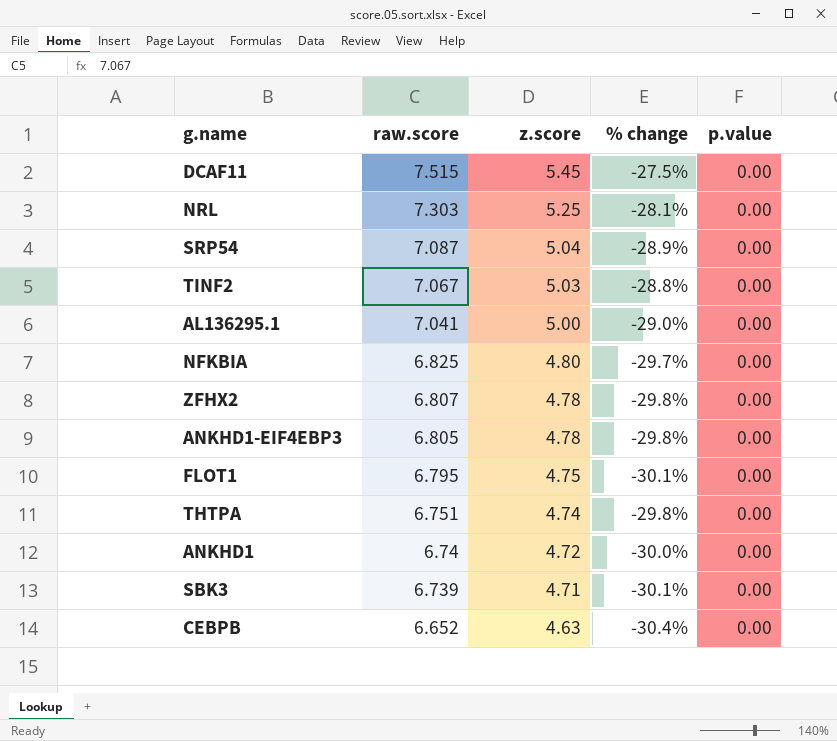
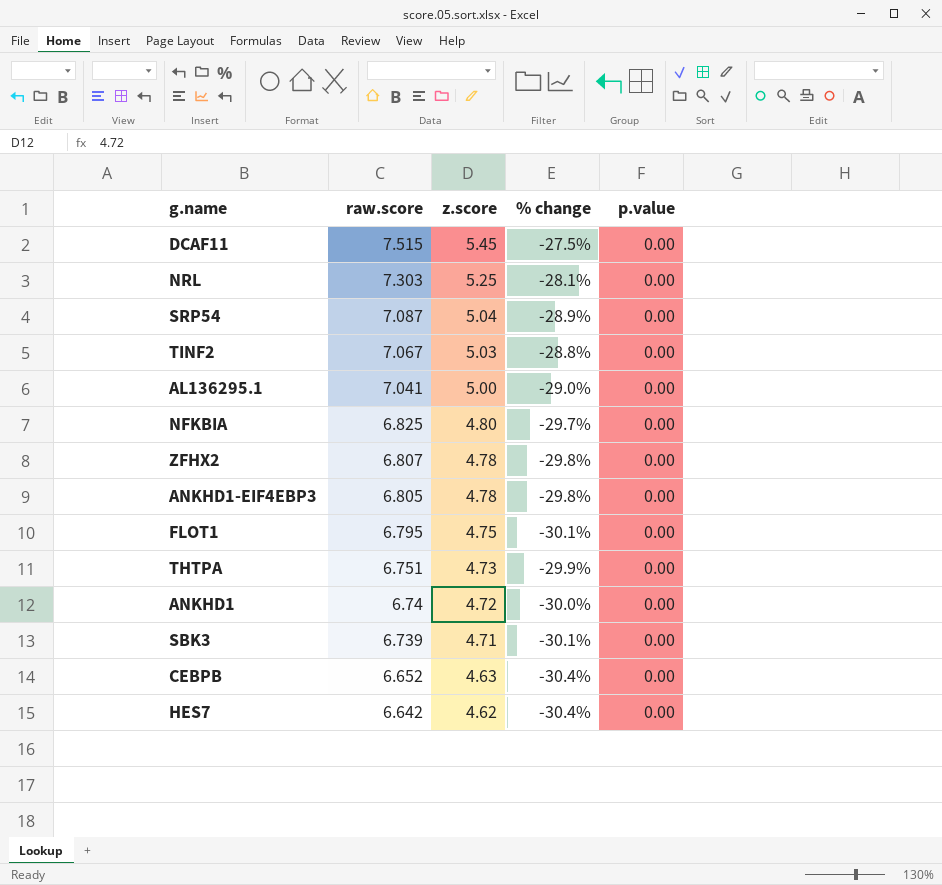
THTPA | z.score: 4.74 -> 4.73
THTPA | % change: -29.8% -> -29.9%
row HES7: none -> 6.642 | 4.62 | -30.4% | 0.00

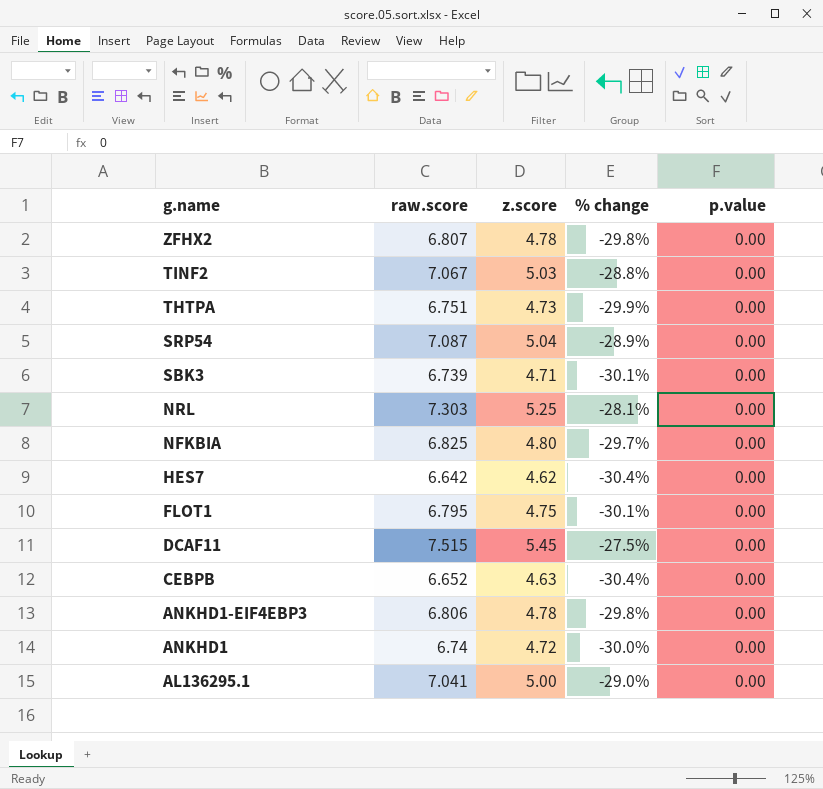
row order: raw.score descending -> g.name descending
ANKHD1-EIF4EBP3 | raw.score: 6.805 -> 6.806

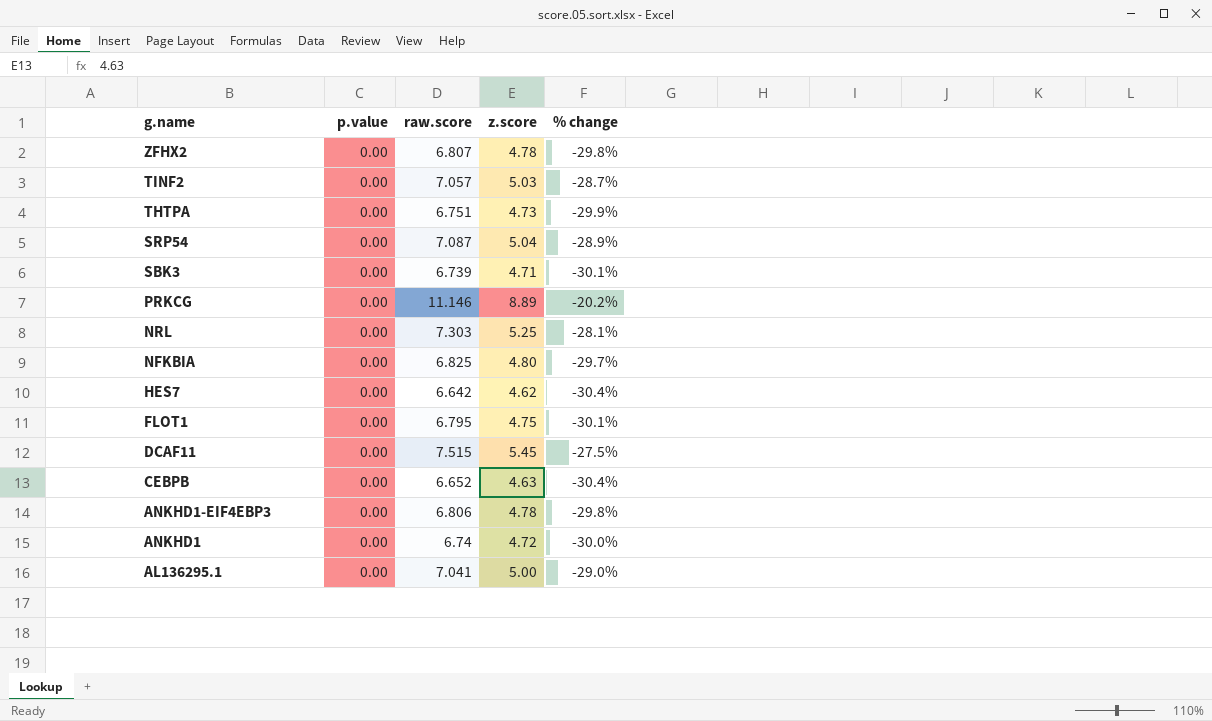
column p.value | position: 5 -> 2
TINF2 | raw.score: 7.067 -> 7.057
TINF2 | % change: -28.8% -> -28.7%
row PRKCG: none -> 0.00 | 11.146 | 8.89 | -20.2%

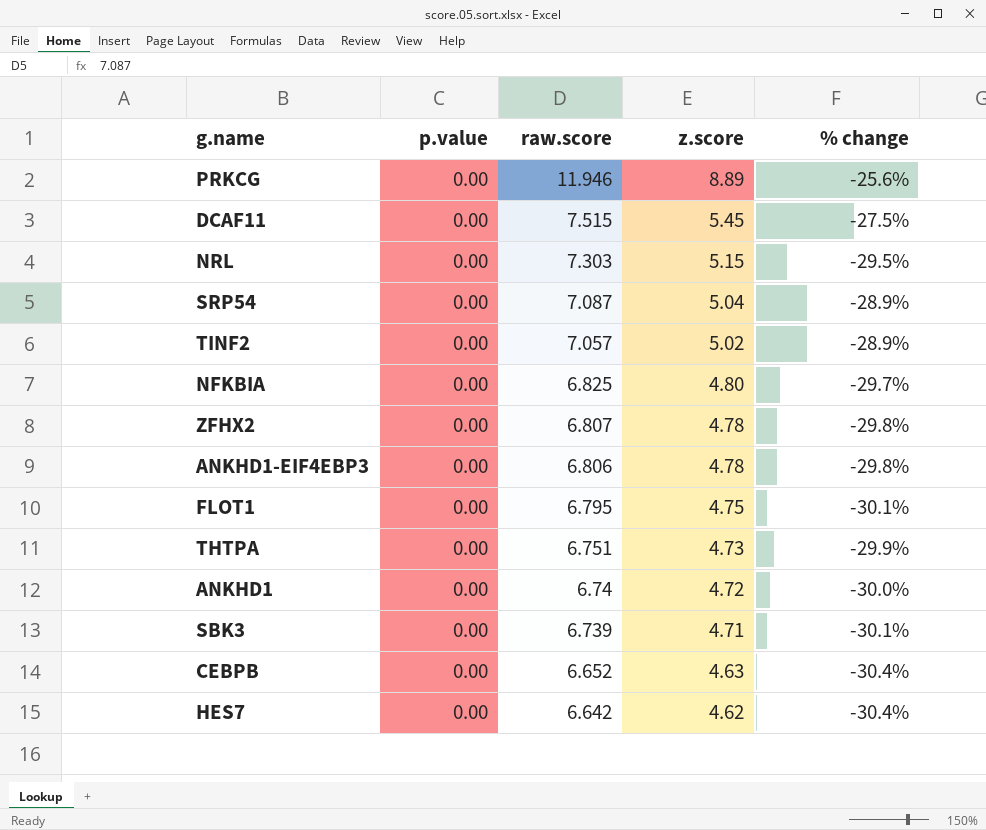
row order: g.name descending -> raw.score descending
row AL136295.1: 0.00 | 7.041 | 5.00 | -29.0% -> none
PRKCG | raw.score: 11.146 -> 11.946
PRKCG | % change: -20.2% -> -25.6%
NRL | z.score: 5.25 -> 5.15
NRL | % change: -28.1% -> -29.5%
TINF2 | z.score: 5.03 -> 5.02
TINF2 | % change: -28.7% -> -28.9%

